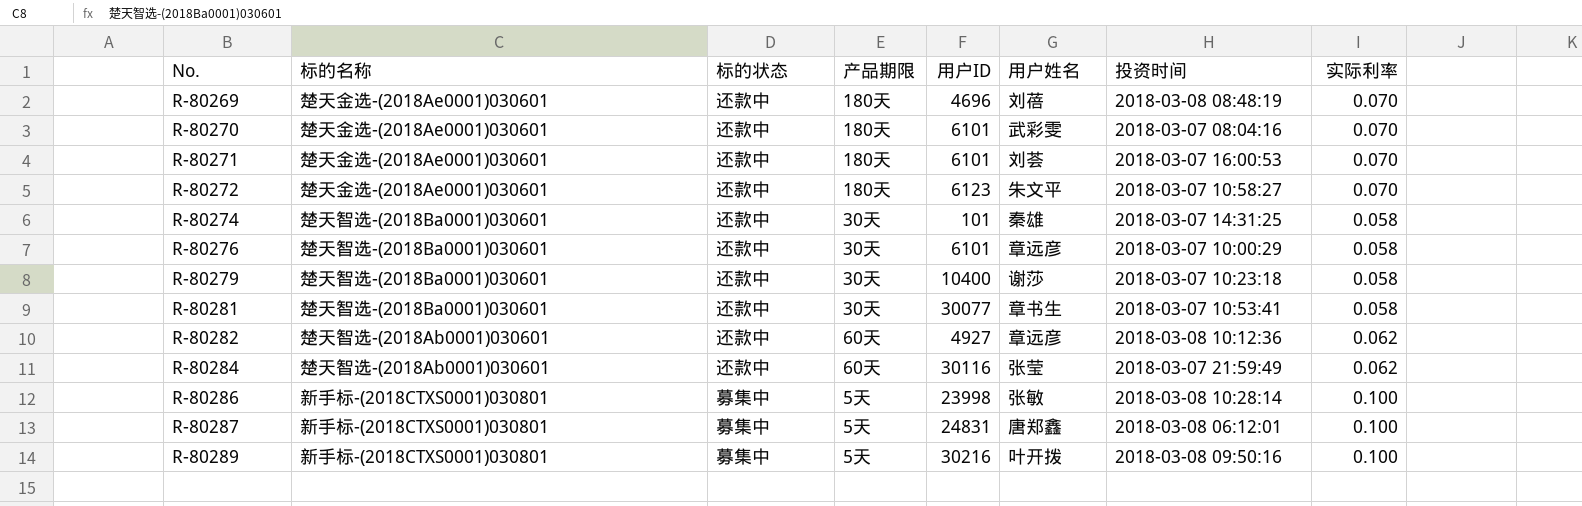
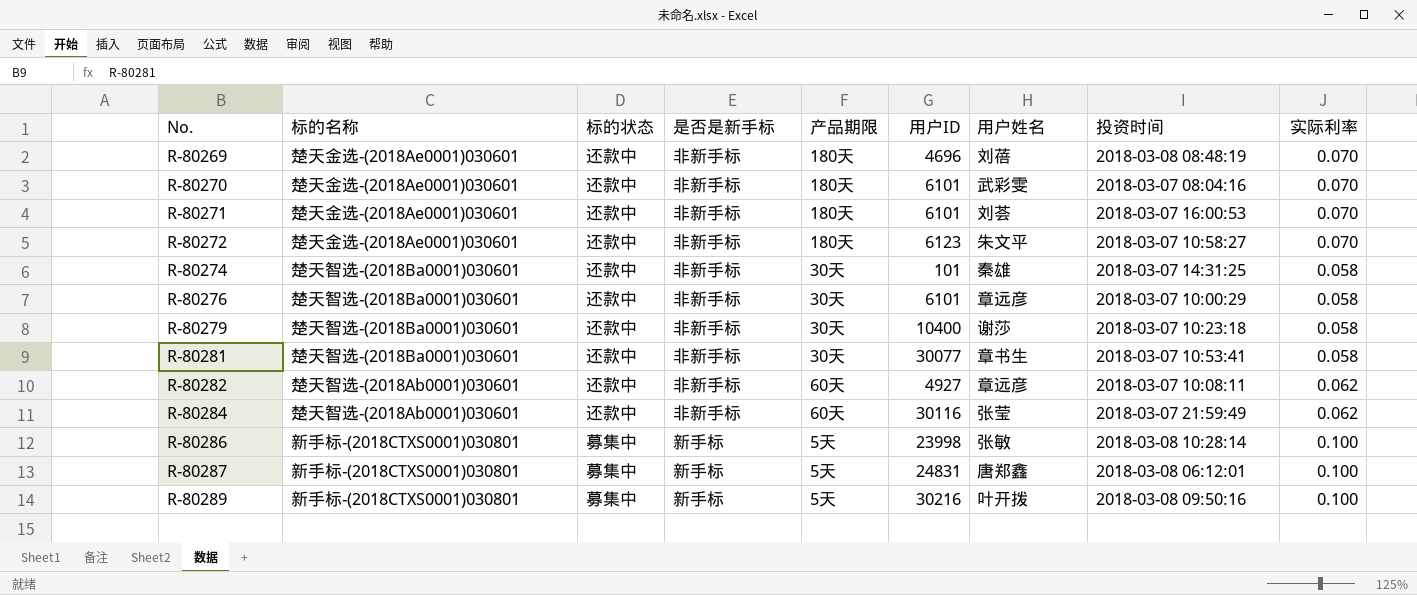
column 是否是新手标 | position: none -> 4
R-80282 | 投资时间: 2018-03-08 10:12:36 -> 2018-03-07 10:08:11

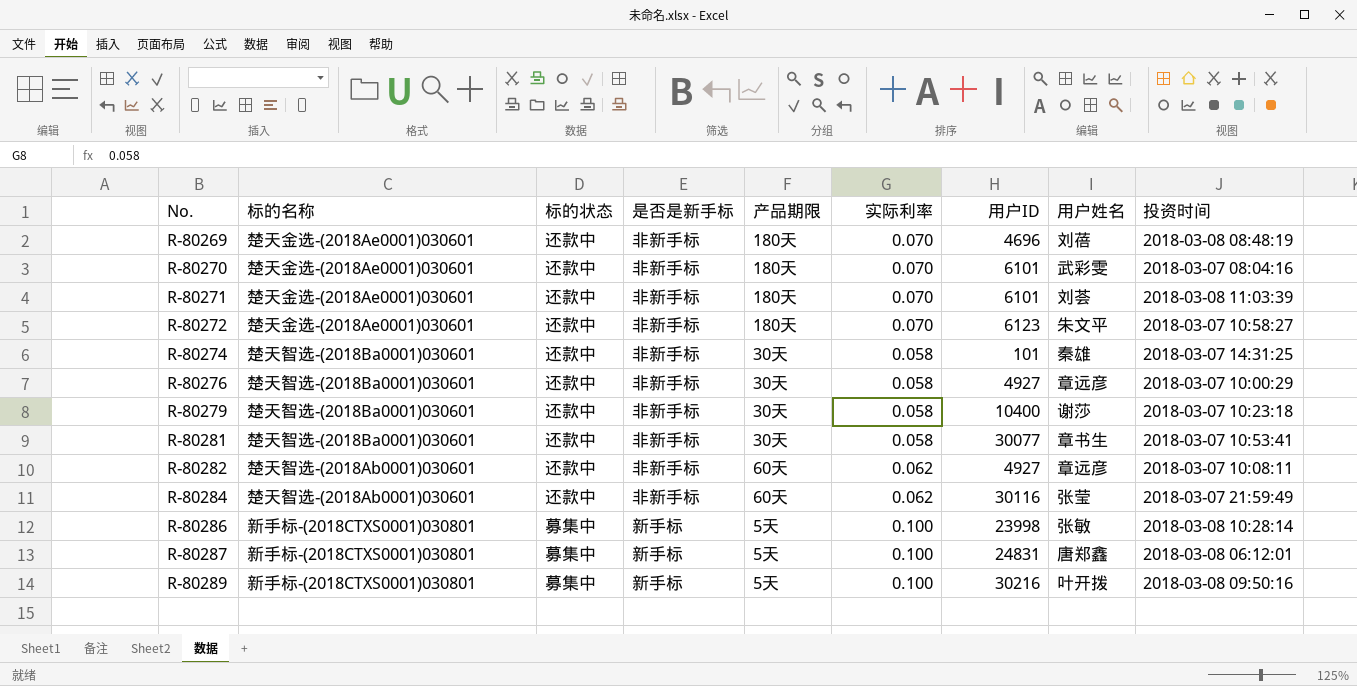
column 实际利率 | position: 9 -> 6
R-80271 | 投资时间: 2018-03-07 16:00:53 -> 2018-03-08 11:03:39
R-80276 | 用户ID: 6101 -> 4927

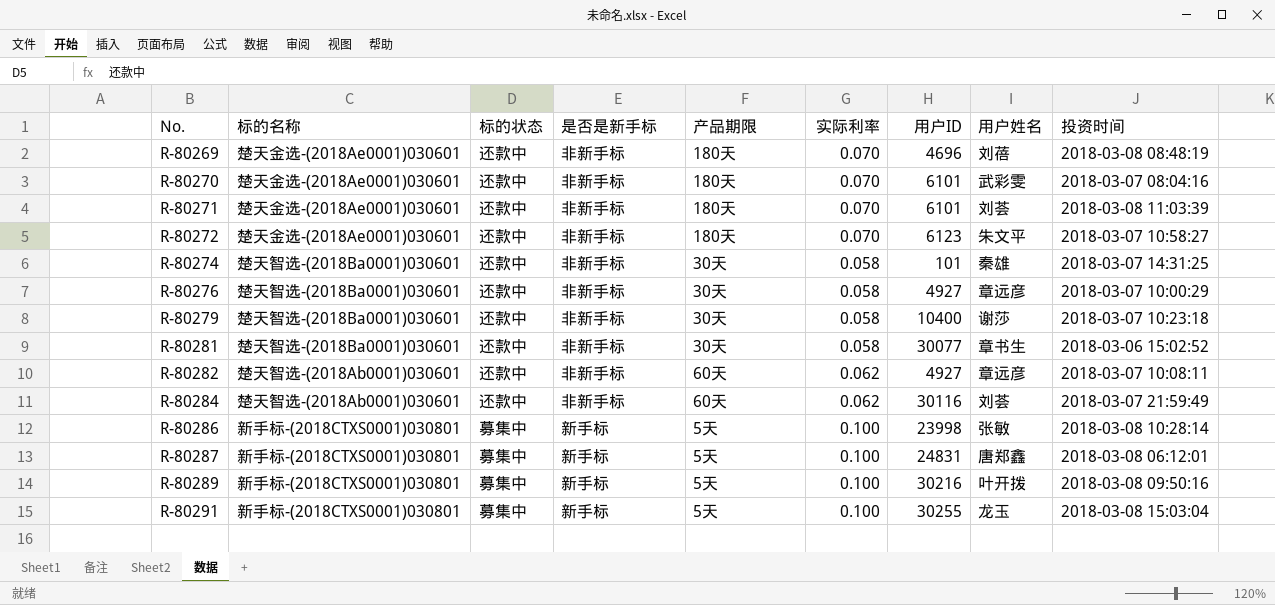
R-80281 | 投资时间: 2018-03-07 10:53:41 -> 2018-03-06 15:02:52
R-80284 | 用户姓名: 张莹 -> 刘荟
row R-80291: none -> 新手标-(2018CTXS0001)030801 | 募集中 | 新手标 | 5天 | 0.100 | 30255 | 龙玉 | 2018-03-08 15:03:04

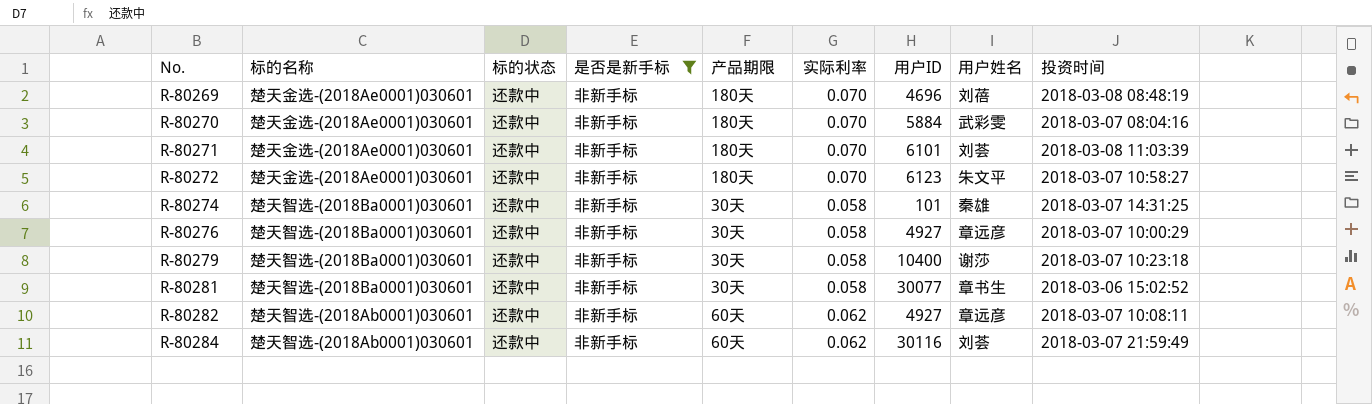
filter: none -> 是否是新手标 = 非新手标
R-80270 | 用户ID: 6101 -> 5884

